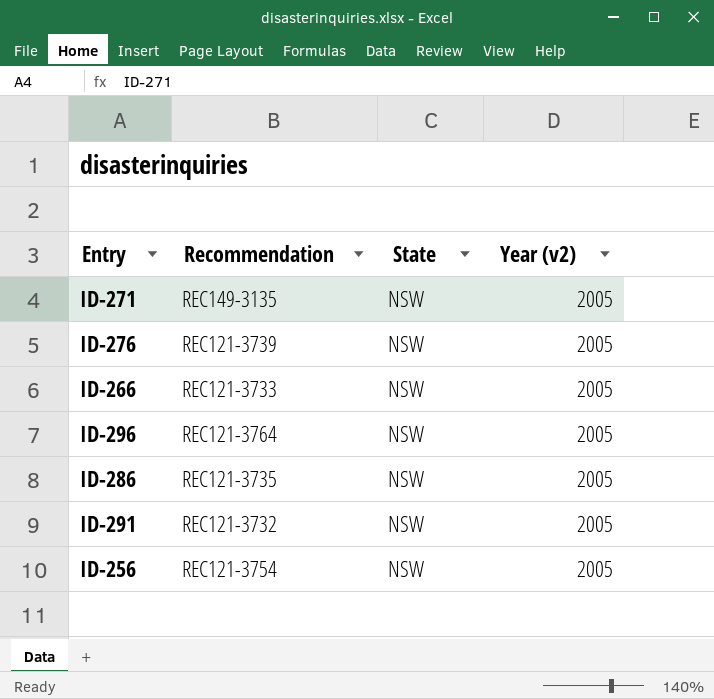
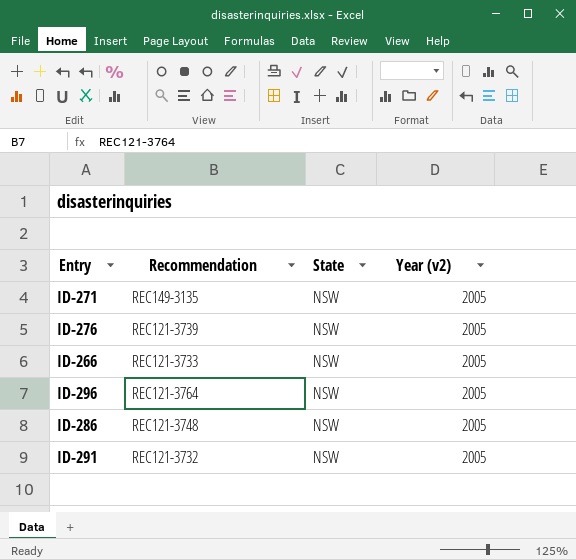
row ID-256: REC121-3754 | NSW | 2005 -> none
ID-286 | Recommendation: REC121-3735 -> REC121-3748

